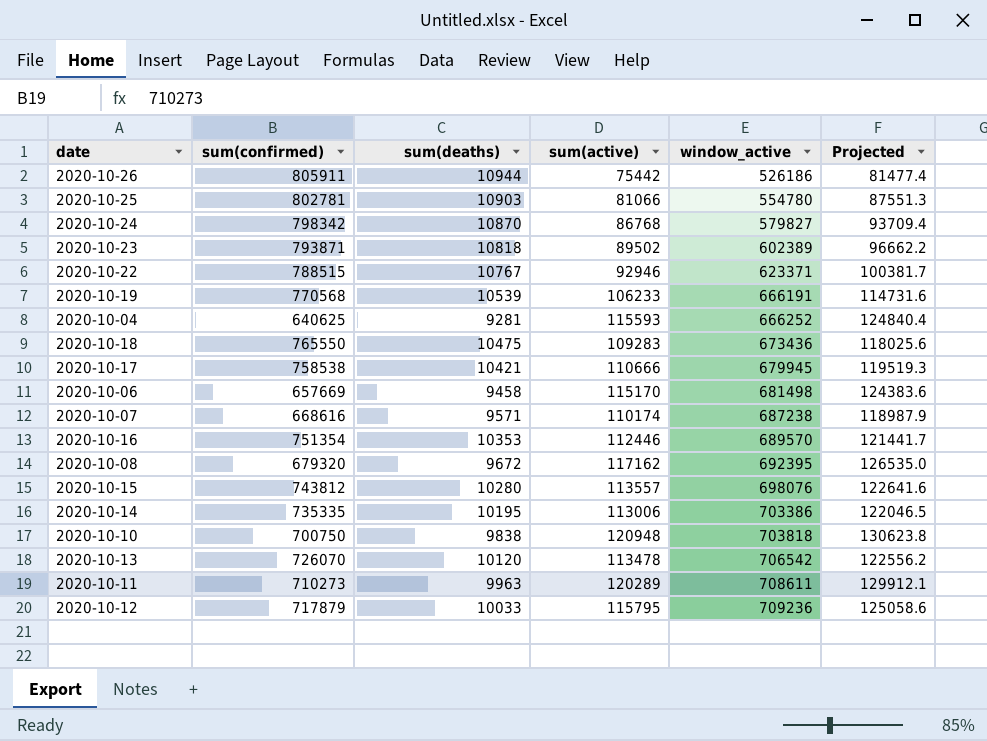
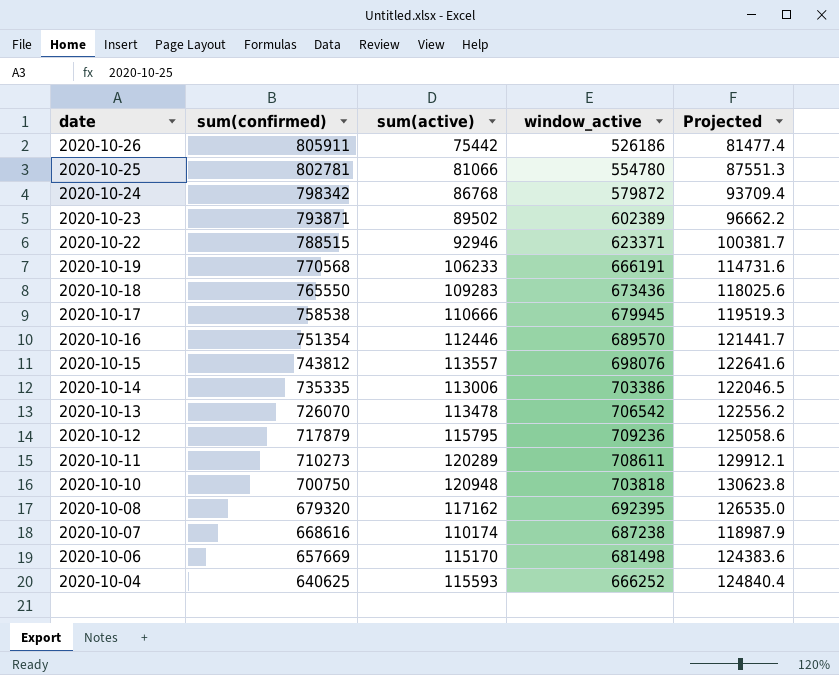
row order: window_active ascending -> date descending
column sum(deaths) | position: 3 -> none
2020-10-24 | window_active: 579827 -> 579872

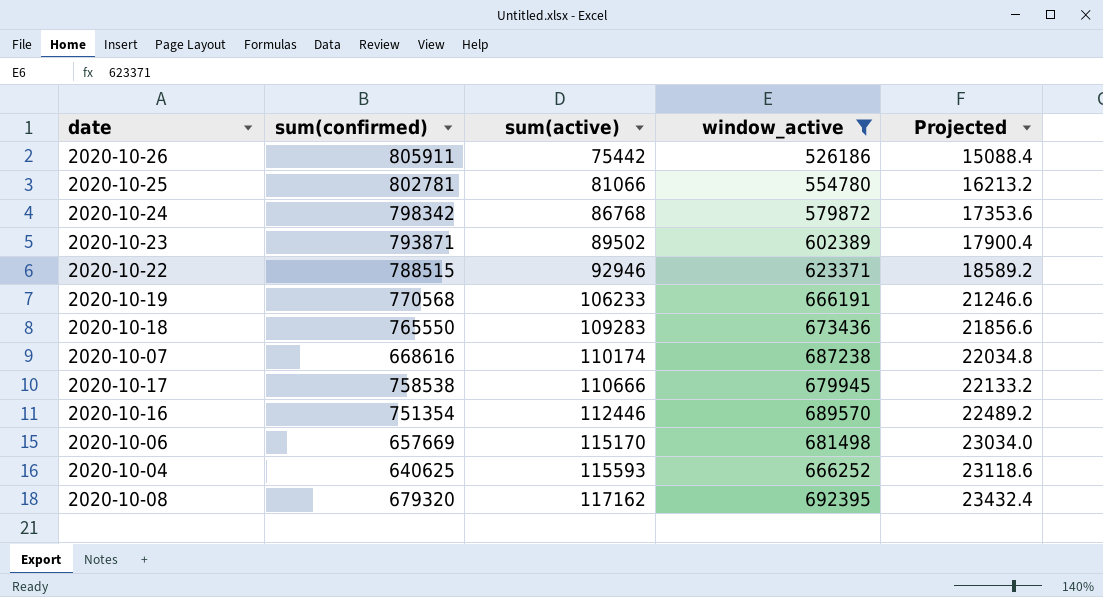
filter: none -> window_active <= 692395
row order: date descending -> sum(active) ascending
column Projected | formula: [sum(active)] * 1.08 -> [sum(active)] * 0.2

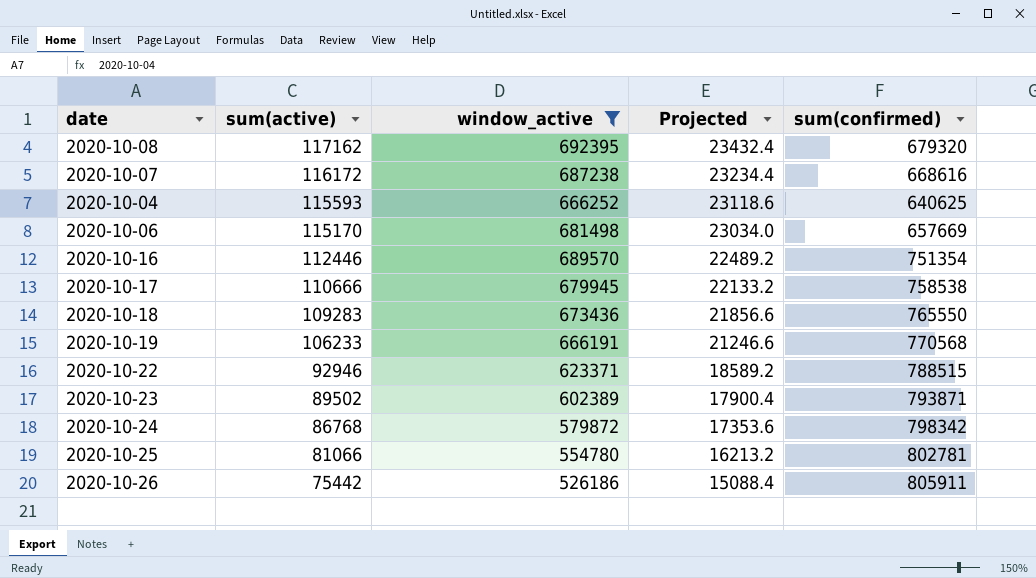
row order: sum(active) ascending -> sum(active) descending
column sum(confirmed) | position: 2 -> 5
2020-10-07 | sum(active): 110174 -> 116172
2020-10-07 | Projected: 22034.8 -> 23234.4

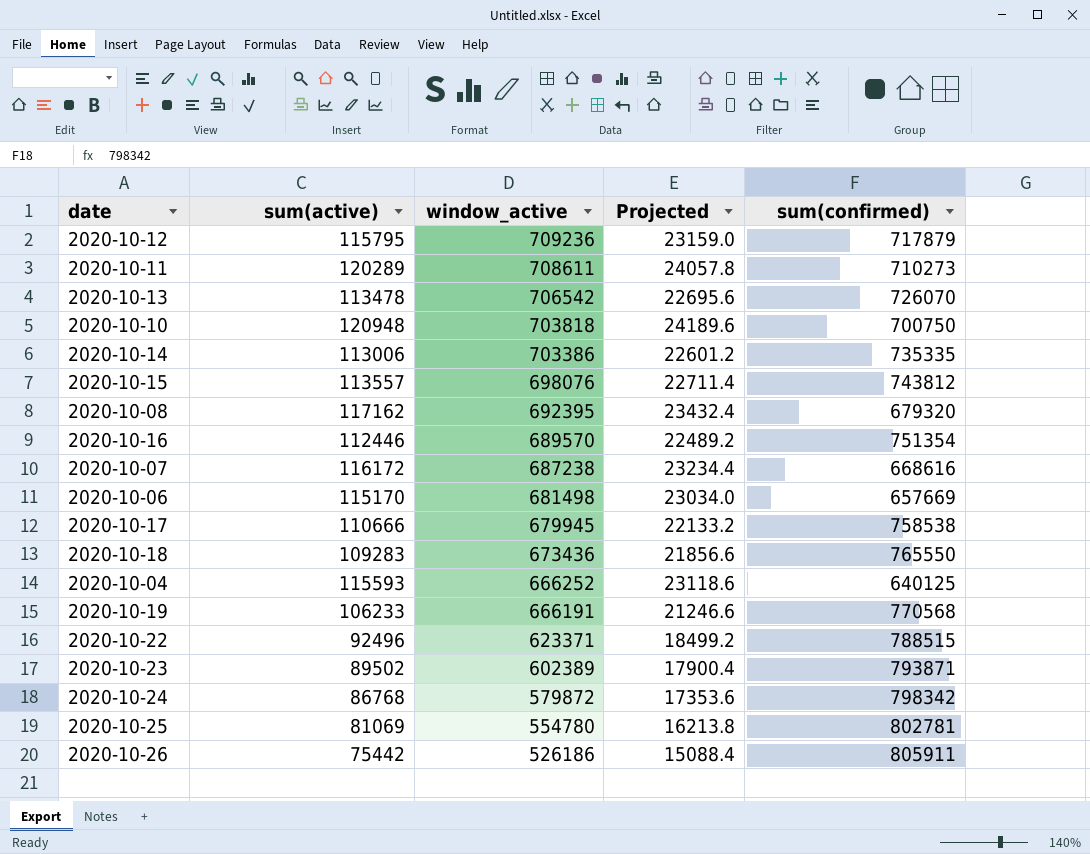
filter: window_active <= 692395 -> none
row order: sum(active) descending -> window_active descending
2020-10-04 | sum(confirmed): 640625 -> 640125
2020-10-22 | sum(active): 92946 -> 92496
2020-10-22 | Projected: 18589.2 -> 18499.2
2020-10-25 | sum(active): 81066 -> 81069
2020-10-25 | Projected: 16213.2 -> 16213.8

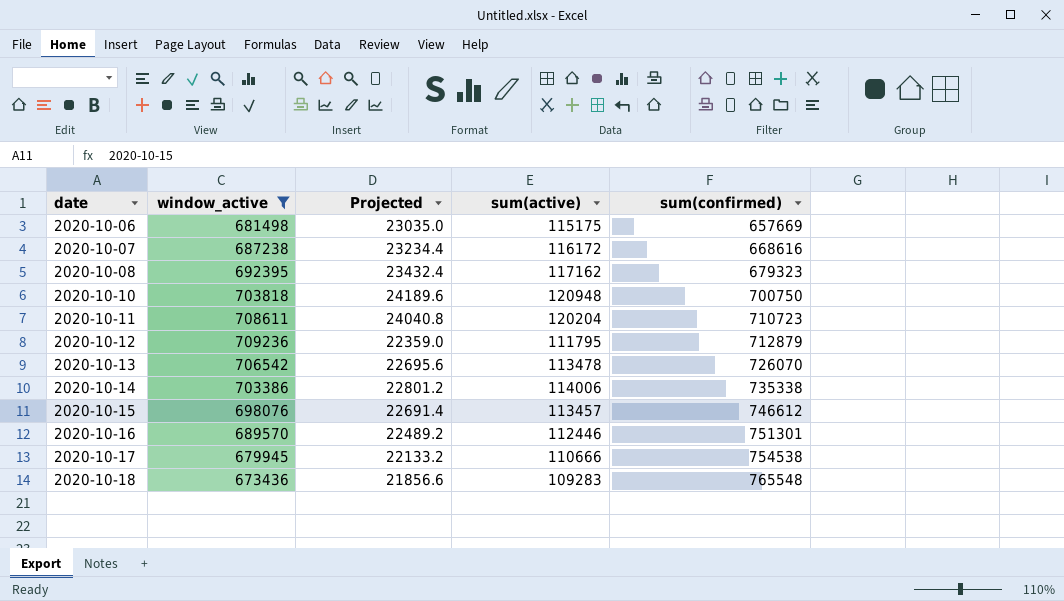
filter: none -> window_active >= 673436
row order: window_active descending -> date ascending
column sum(active) | position: 2 -> 4
2020-10-06 | Projected: 23034.0 -> 23035.0
2020-10-06 | sum(active): 115170 -> 115175
2020-10-08 | sum(confirmed): 679320 -> 679323
2020-10-11 | Projected: 24057.8 -> 24040.8
2020-10-11 | sum(active): 120289 -> 120204
2020-10-11 | sum(confirmed): 710273 -> 710723
2020-10-12 | Projected: 23159.0 -> 22359.0
2020-10-12 | sum(active): 115795 -> 111795
2020-10-12 | sum(confirmed): 717879 -> 712879
2020-10-14 | Projected: 22601.2 -> 22801.2
2020-10-14 | sum(active): 113006 -> 114006
2020-10-14 | sum(confirmed): 735335 -> 735338
2020-10-15 | Projected: 22711.4 -> 22691.4
2020-10-15 | sum(active): 113557 -> 113457
2020-10-15 | sum(confirmed): 743812 -> 746612
2020-10-16 | sum(confirmed): 751354 -> 751301
2020-10-17 | sum(confirmed): 758538 -> 754538
2020-10-18 | sum(confirmed): 765550 -> 765548

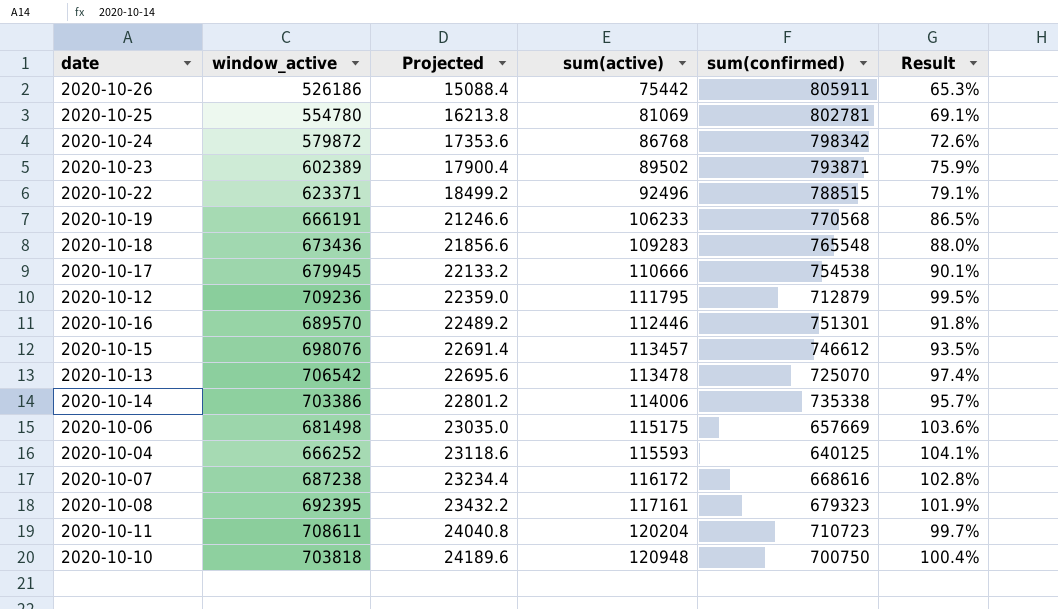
filter: window_active >= 673436 -> none
row order: date ascending -> Projected ascending
column Result | formula: none -> [window_active] / [sum(confirmed)]
2020-10-13 | sum(confirmed): 726070 -> 725070
2020-10-08 | Projected: 23432.4 -> 23432.2
2020-10-08 | sum(active): 117162 -> 117161

